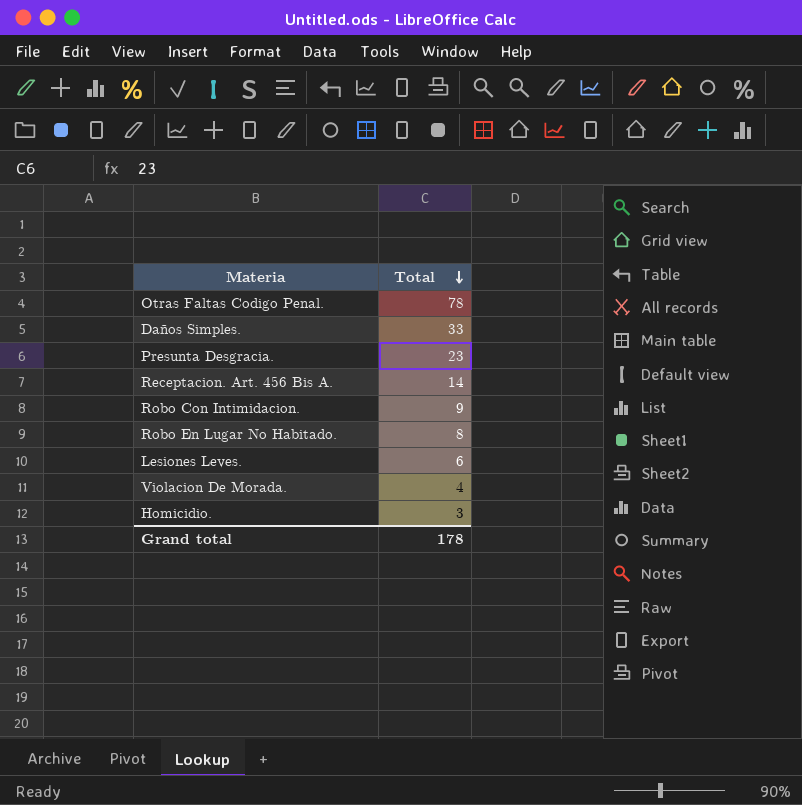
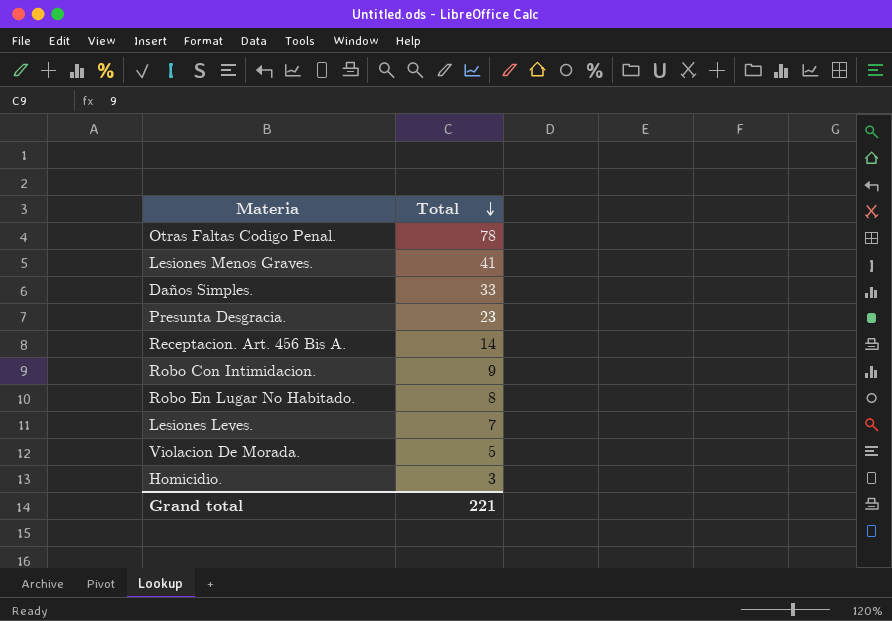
row Lesiones Menos Graves.: none -> 41
Lesiones Leves. | Total: 6 -> 7
Violacion De Morada. | Total: 4 -> 5
Grand total | Total: 178 -> 221

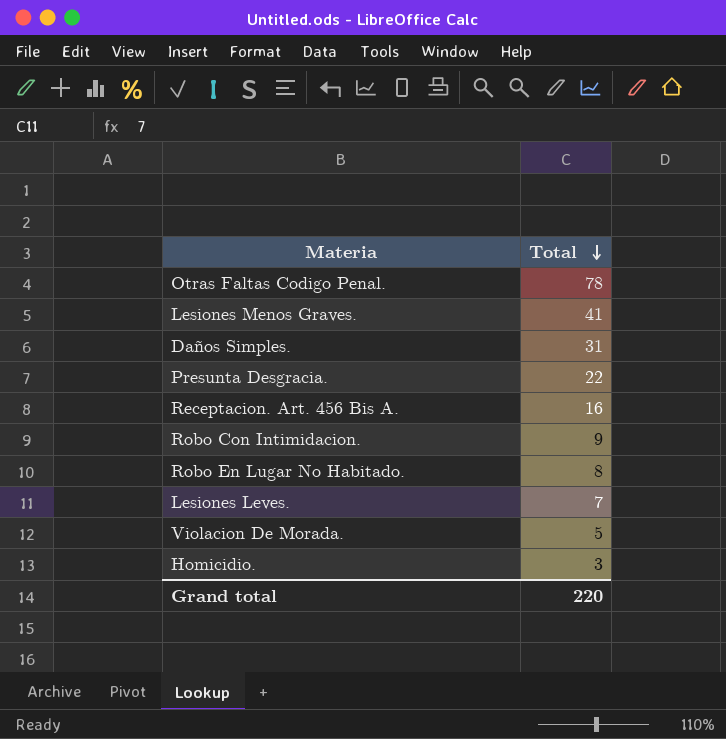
Daños Simples. | Total: 33 -> 31
Presunta Desgracia. | Total: 23 -> 22
Receptacion. Art. 456 Bis A. | Total: 14 -> 16
Grand total | Total: 221 -> 220

